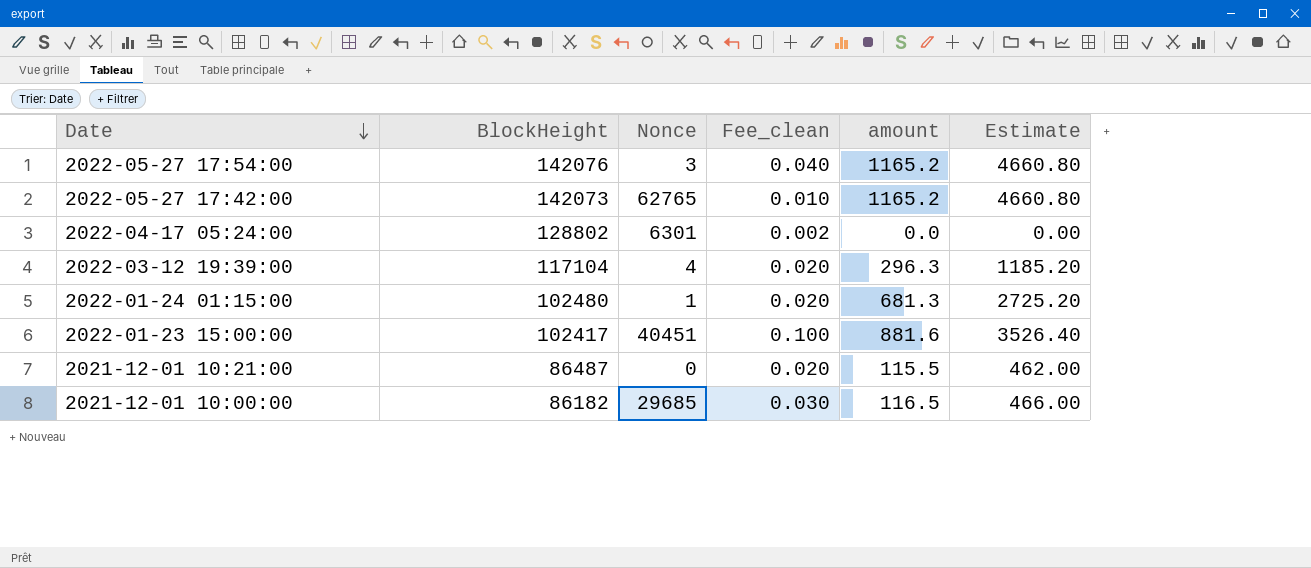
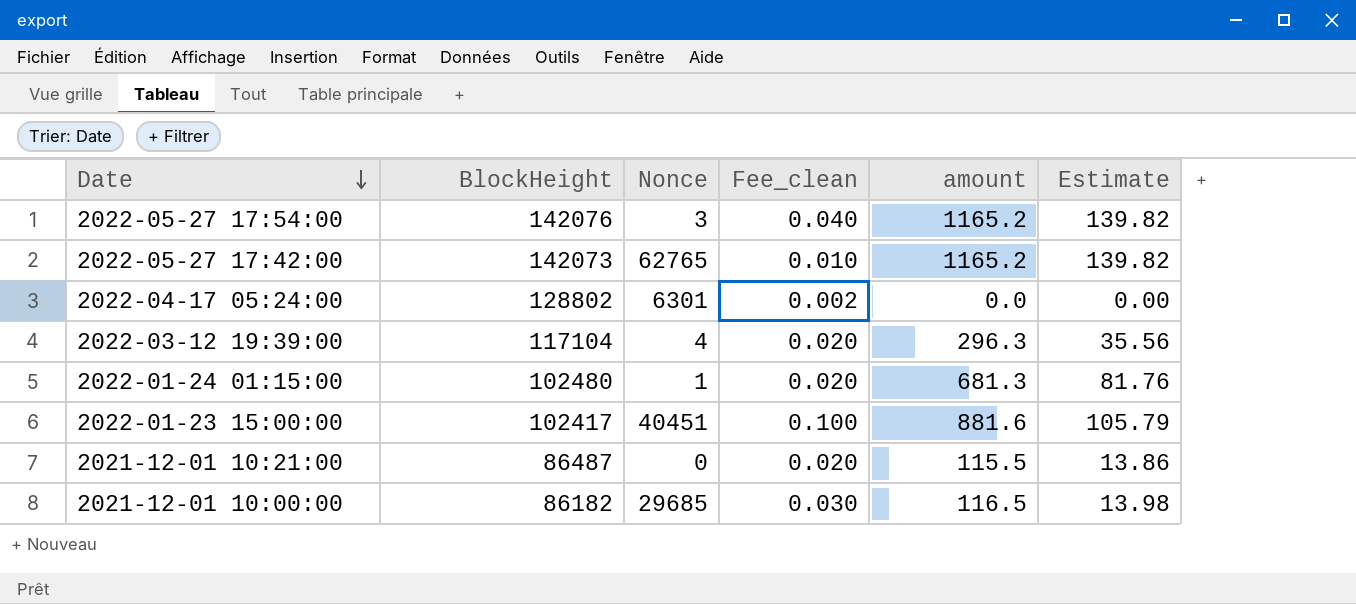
column Estimate | formula: [amount] * 4 -> [amount] * 0.12

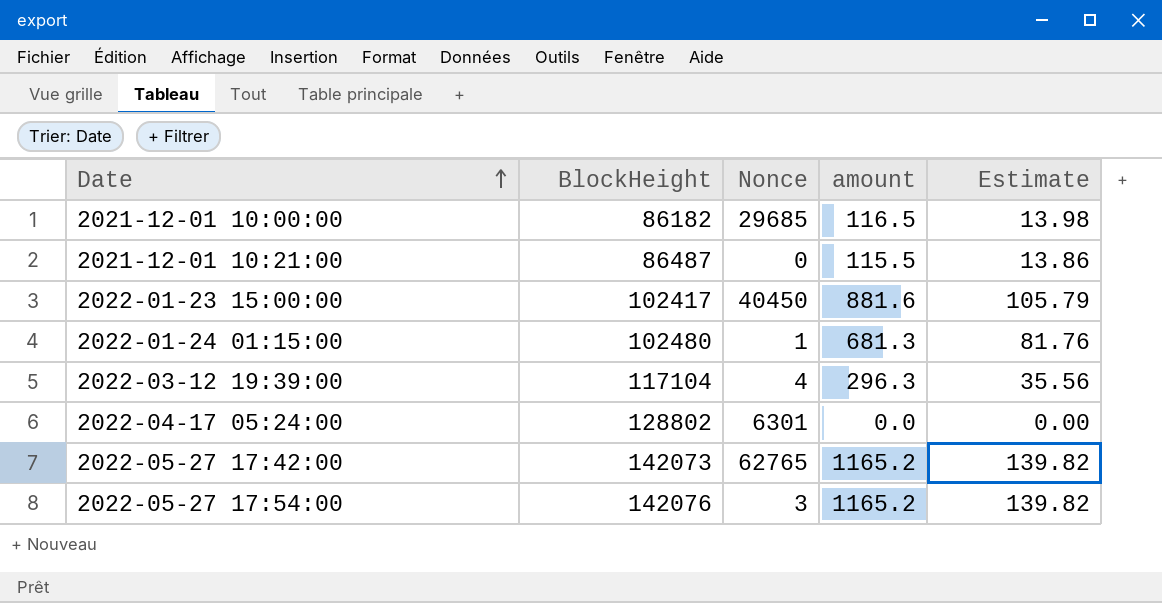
row order: Date descending -> Date ascending
column Fee_clean | position: 4 -> none
2022-01-23 15:00:00 | Nonce: 40451 -> 40450

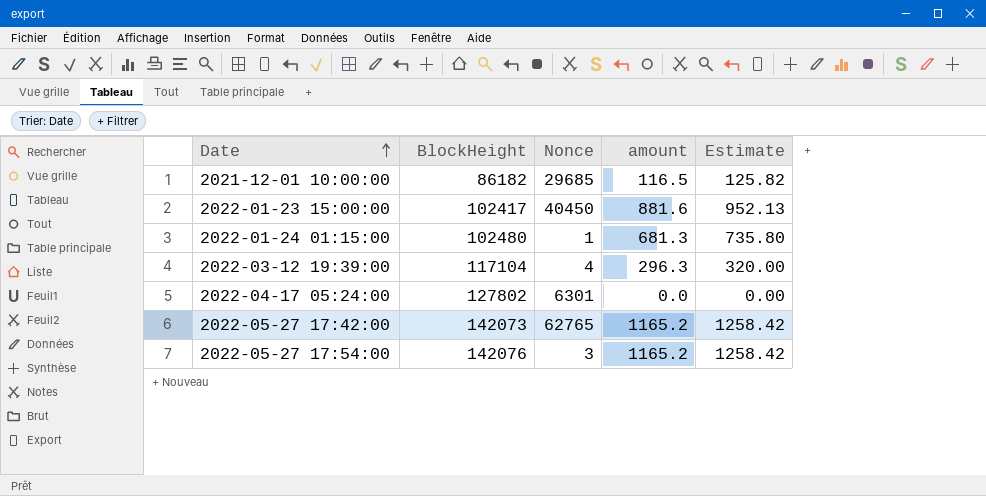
column Estimate | formula: [amount] * 0.12 -> [amount] * 1.08
row 2021-12-01 10:21:00: 86487 | 0 | 115.5 | 13.86 -> none
2022-04-17 05:24:00 | BlockHeight: 128802 -> 127802

